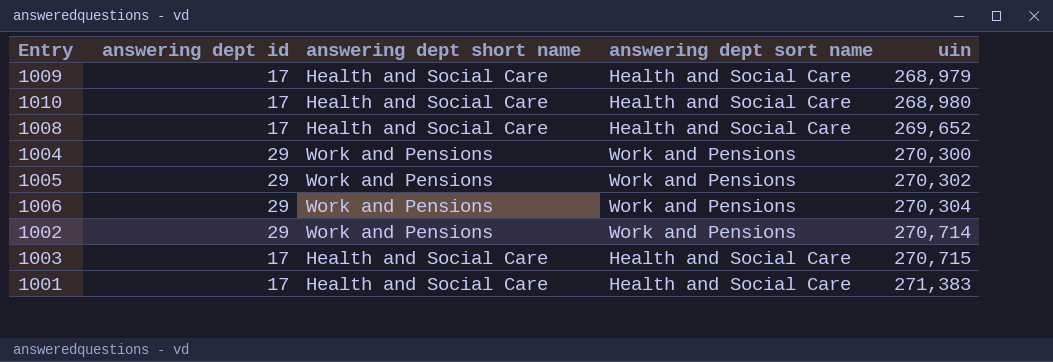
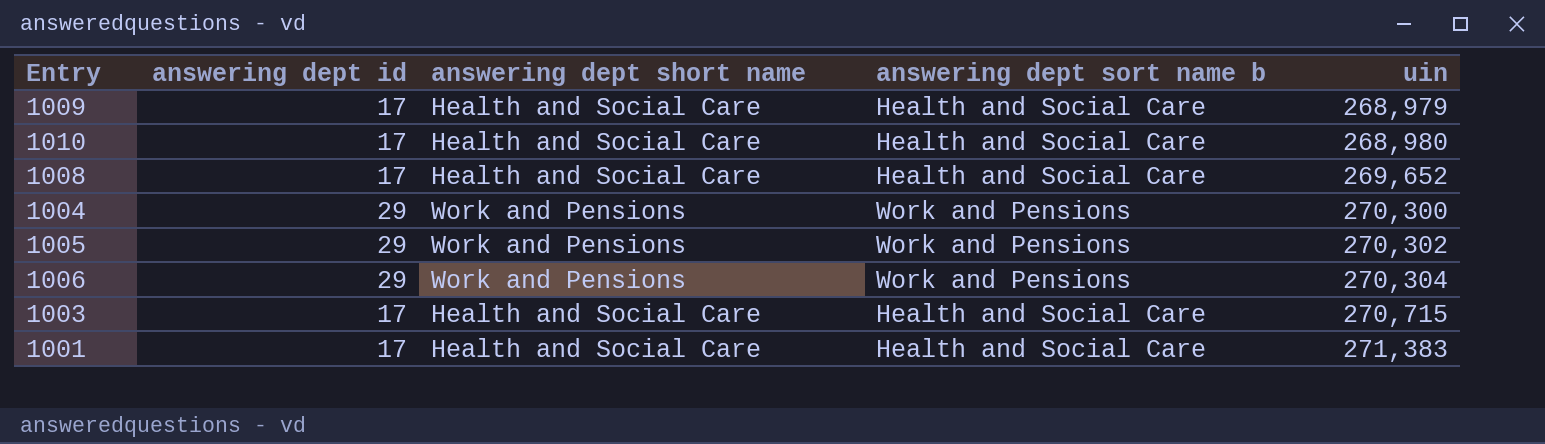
column name: answering dept sort name -> answering dept sort name b
row 1002: 29 | Work and Pensions | Work and Pensions | 270,714 -> none

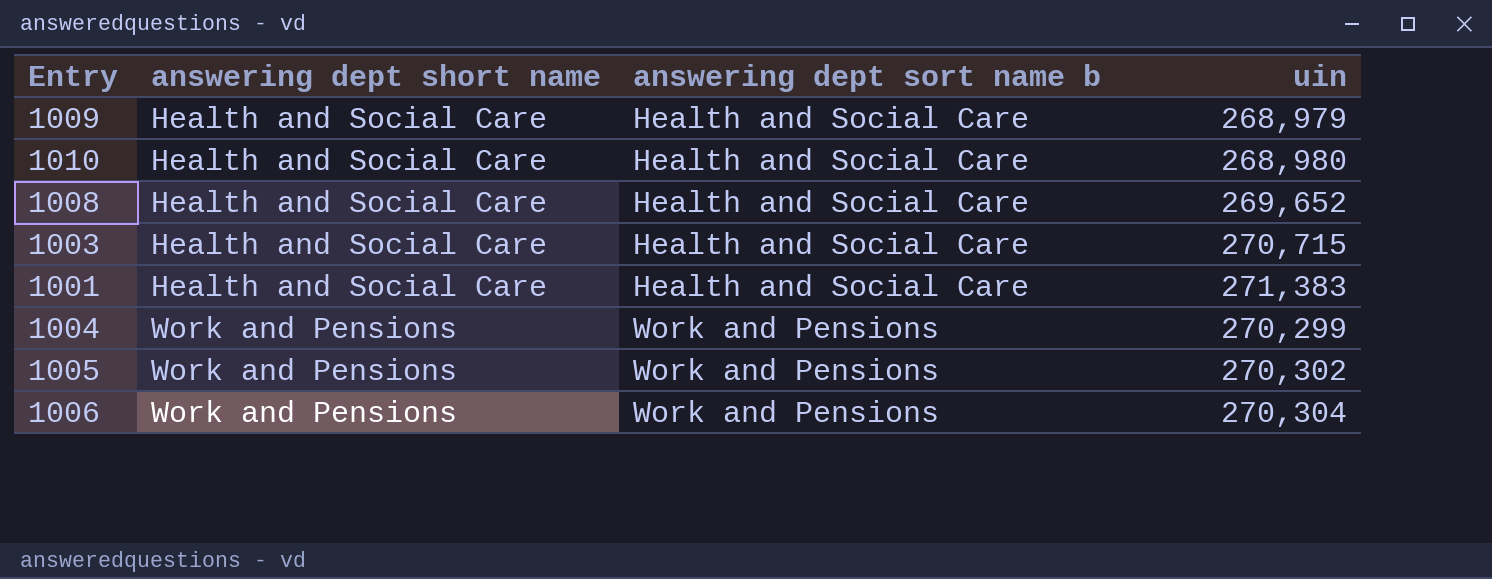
row order: uin ascending -> answering dept short name ascending
column answering dept id | position: 2 -> none
1004 | uin: 270,300 -> 270,299

